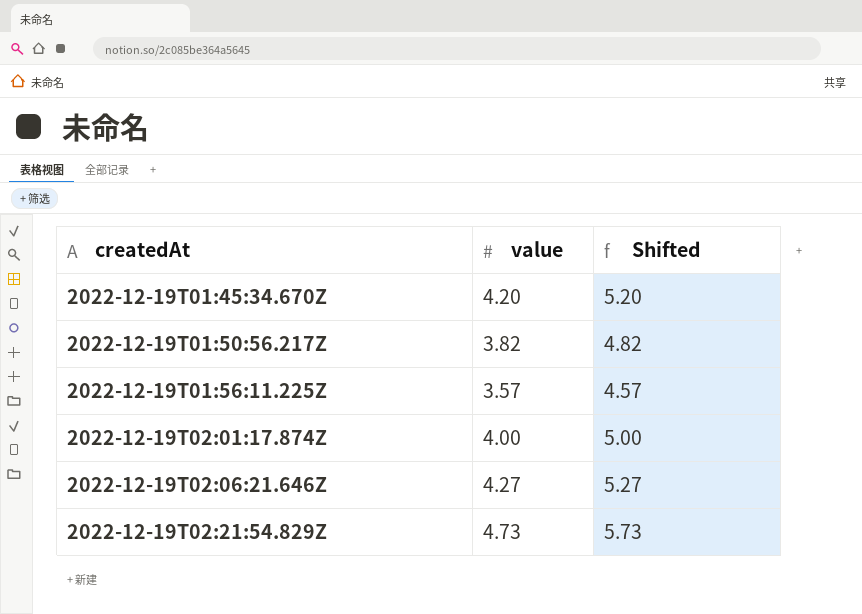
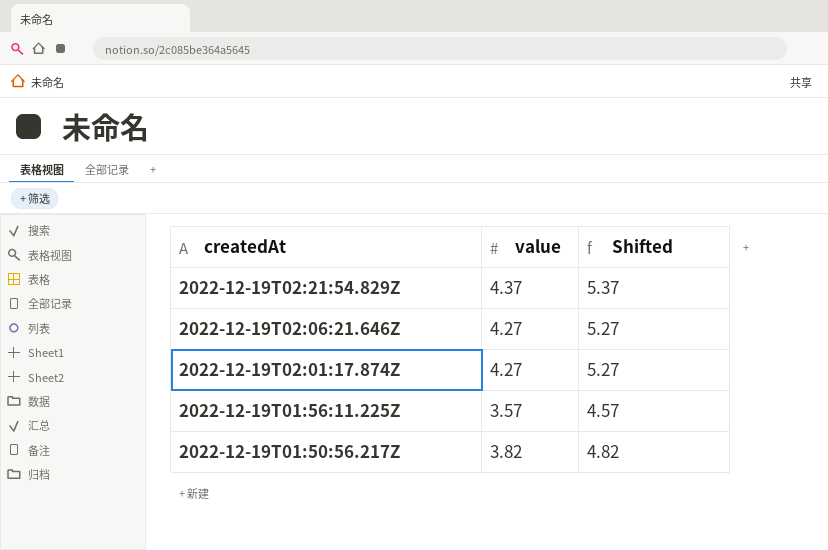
row order: createdAt ascending -> createdAt descending
row 2022-12-19T01:45:34.670Z: 4.20 | 5.20 -> none
2022-12-19T02:21:54.829Z | value: 4.73 -> 4.37
2022-12-19T02:21:54.829Z | Shifted: 5.73 -> 5.37
2022-12-19T02:01:17.874Z | value: 4.00 -> 4.27
2022-12-19T02:01:17.874Z | Shifted: 5.00 -> 5.27

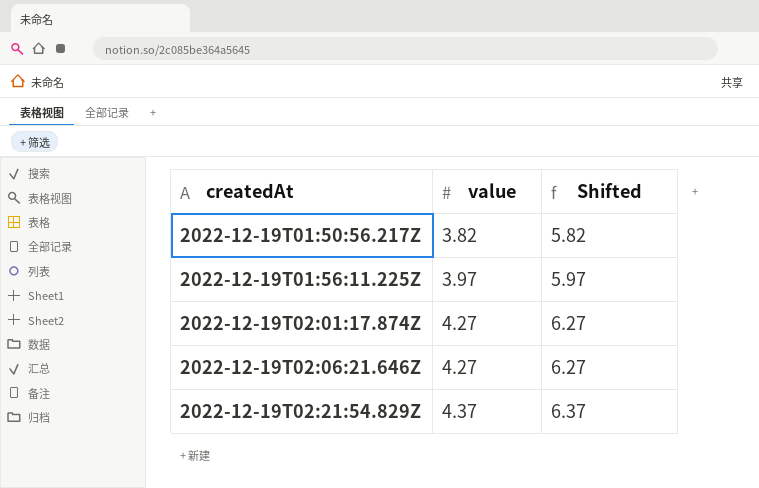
row order: createdAt descending -> createdAt ascending
column Shifted | formula: [value] + 1 -> [value] + 2
2022-12-19T01:56:11.225Z | value: 3.57 -> 3.97

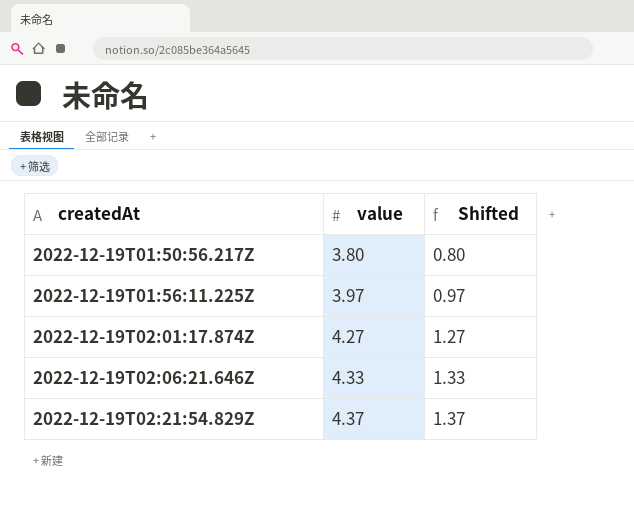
column Shifted | formula: [value] + 2 -> [value] - 3
2022-12-19T01:50:56.217Z | value: 3.82 -> 3.80
2022-12-19T02:06:21.646Z | value: 4.27 -> 4.33

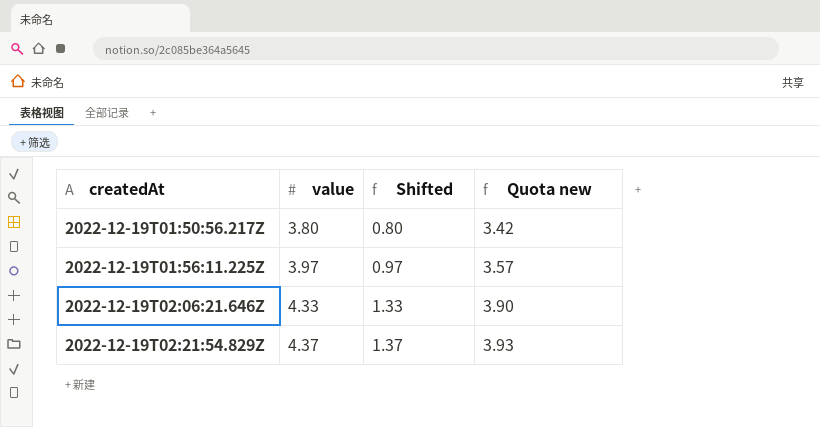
column Quota new | formula: none -> [value] * 0.9
row 2022-12-19T02:01:17.874Z: 4.27 | 1.27 -> none

